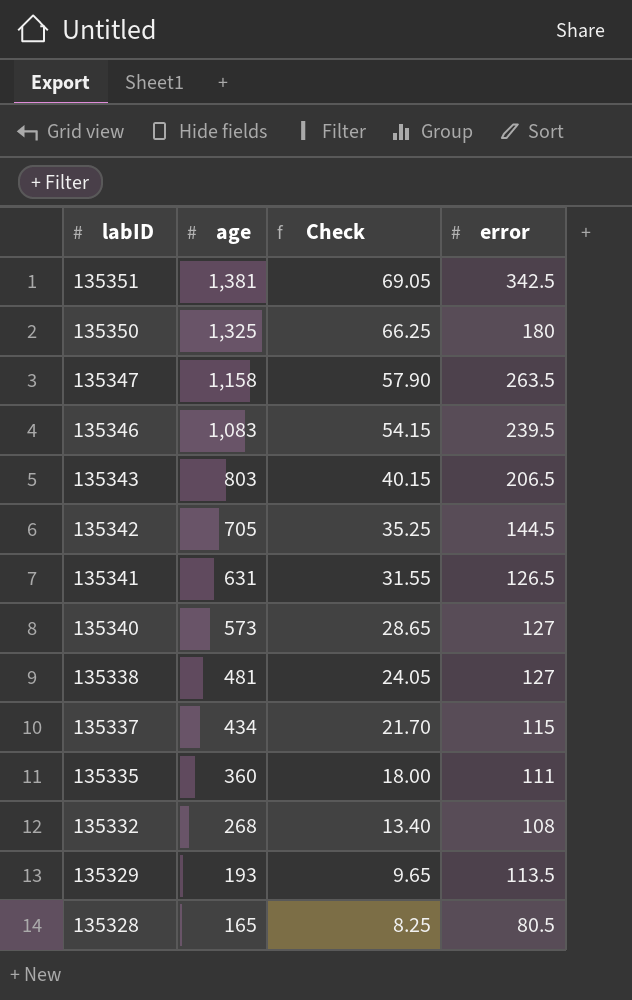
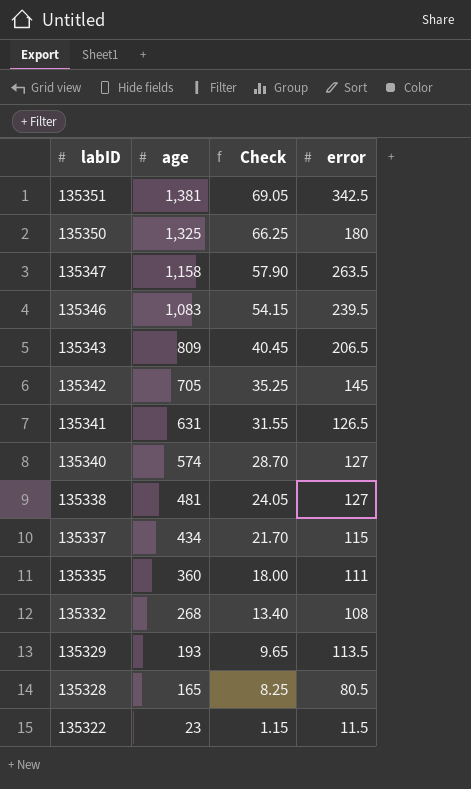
135343 | age: 803 -> 809
135343 | Check: 40.15 -> 40.45
135342 | error: 144.5 -> 145
135340 | age: 573 -> 574
135340 | Check: 28.65 -> 28.70
row 135322: none -> 23 | 1.15 | 11.5

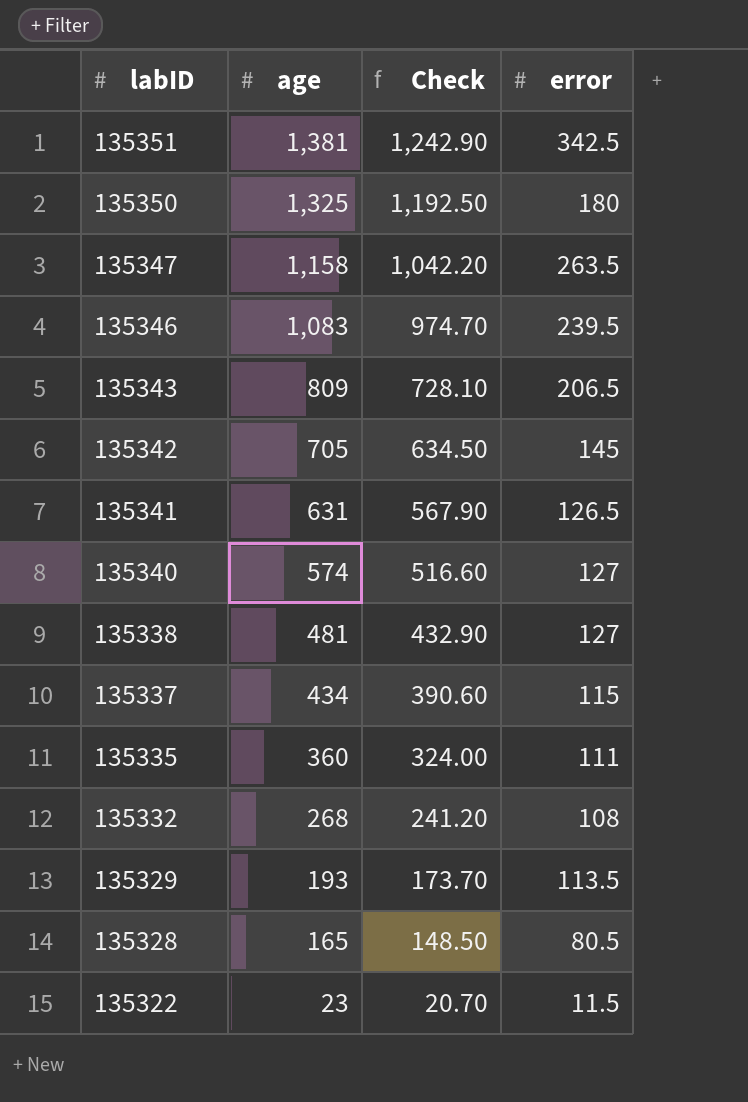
column Check | formula: [age] * 0.05 -> [age] * 0.9

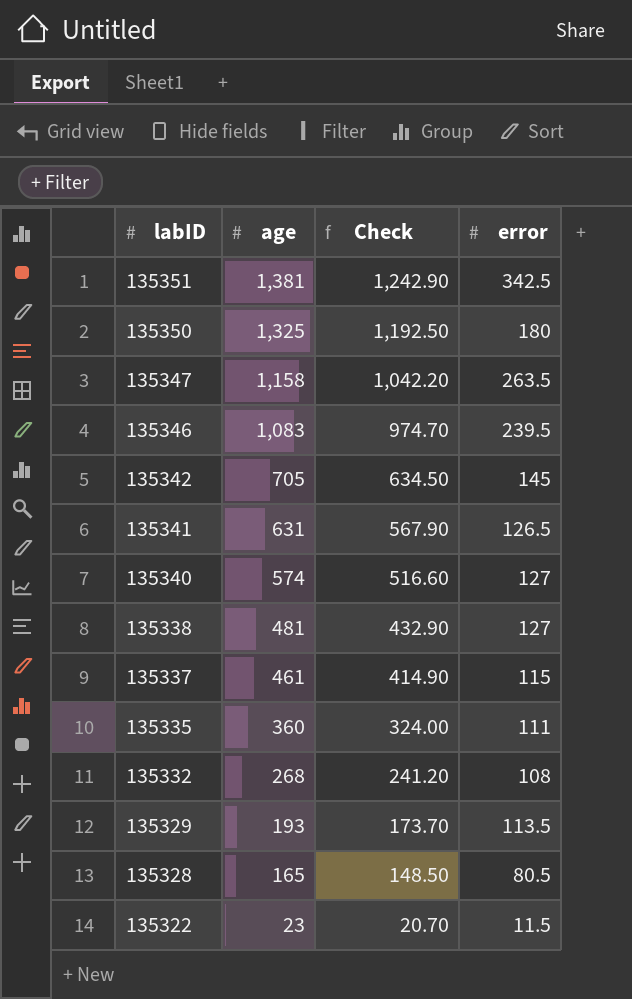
row 135343: 809 | 728.10 | 206.5 -> none
135337 | age: 434 -> 461
135337 | Check: 390.60 -> 414.90

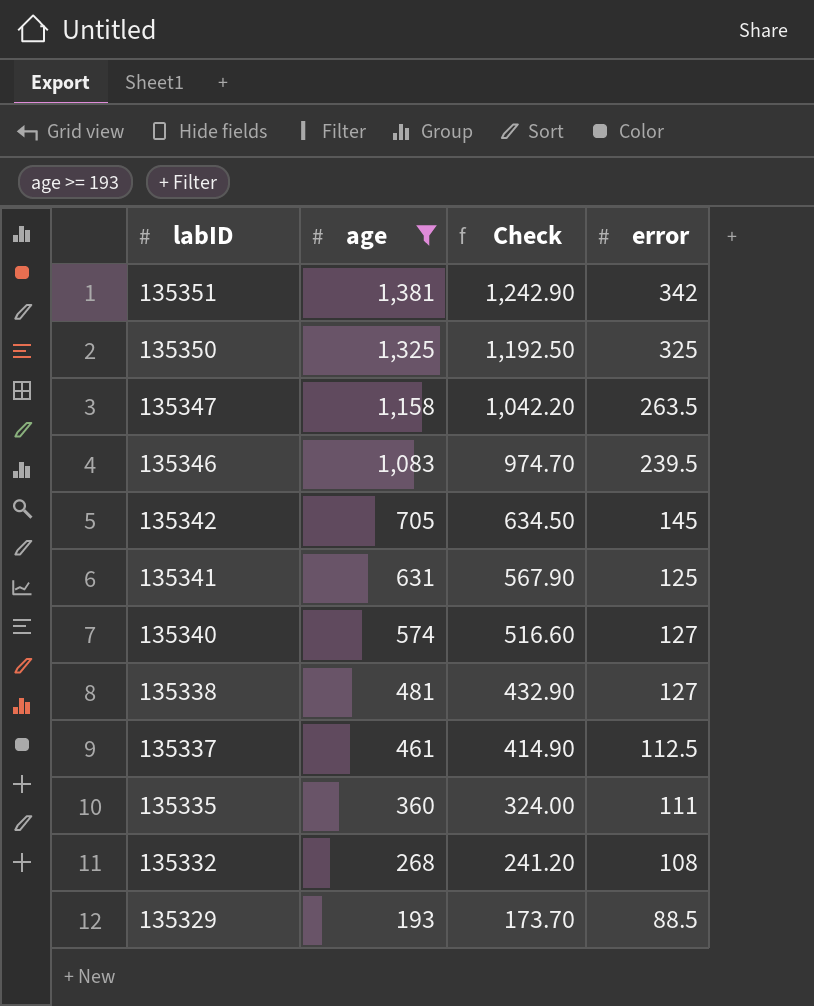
filter: none -> age >= 193
135351 | error: 342.5 -> 342
135350 | error: 180 -> 325
135341 | error: 126.5 -> 125
135337 | error: 115 -> 112.5
135329 | error: 113.5 -> 88.5

